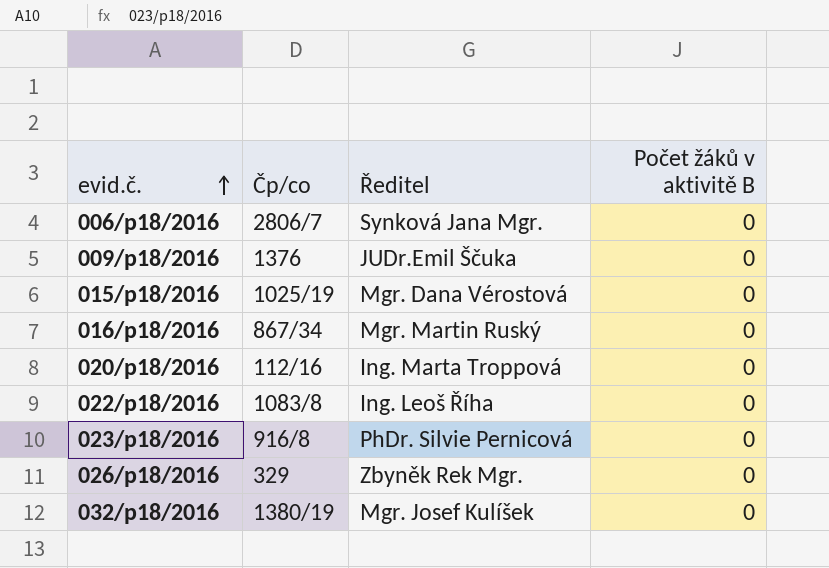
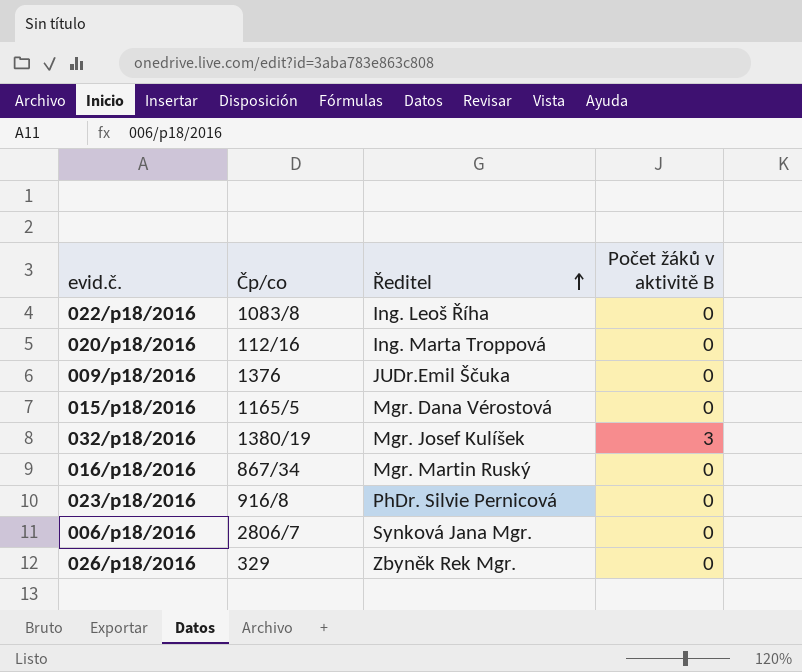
row order: evid.č. ascending -> Ředitel ascending
015/p18/2016 | Čp/co: 1025/19 -> 1165/5
032/p18/2016 | Počet žáků v aktivitě B: 0 -> 3

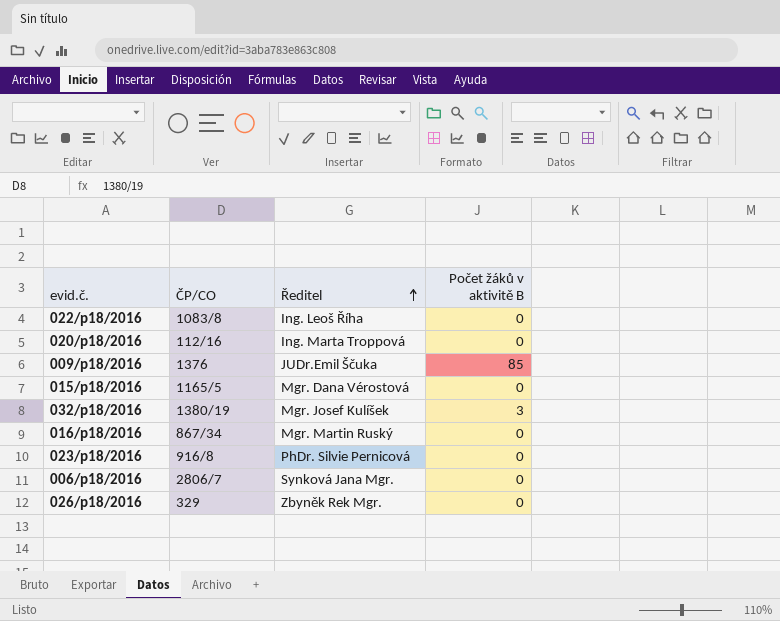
column name: Čp/co -> ČP/CO
009/p18/2016 | Počet žáků v aktivitě B: 0 -> 85

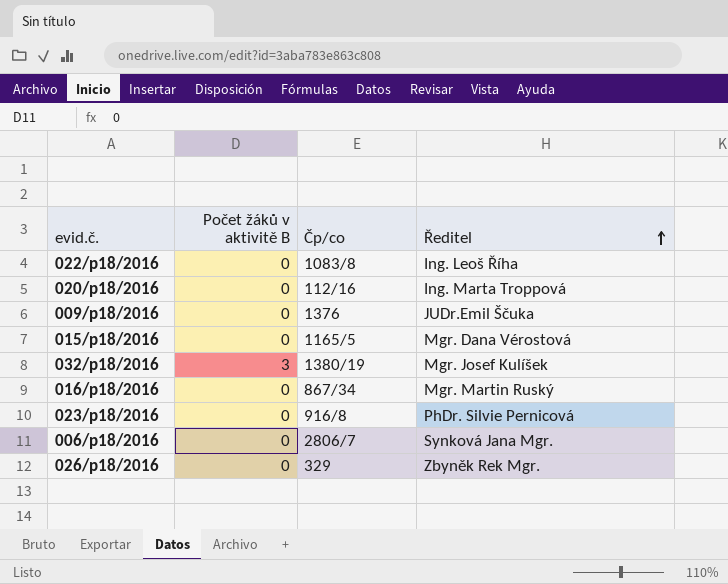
column Počet žáků v aktivitě B | position: 4 -> 2
column name: ČP/CO -> Čp/co
009/p18/2016 | Počet žáků v aktivitě B: 85 -> 0

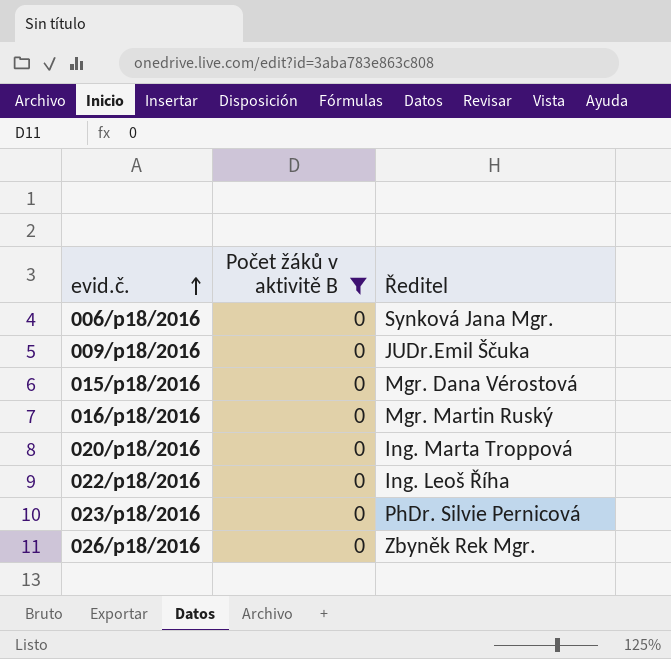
filter: none -> Počet žáků v aktivitě B = 0
row order: Ředitel ascending -> evid.č. ascending
column Čp/co | position: 3 -> none

